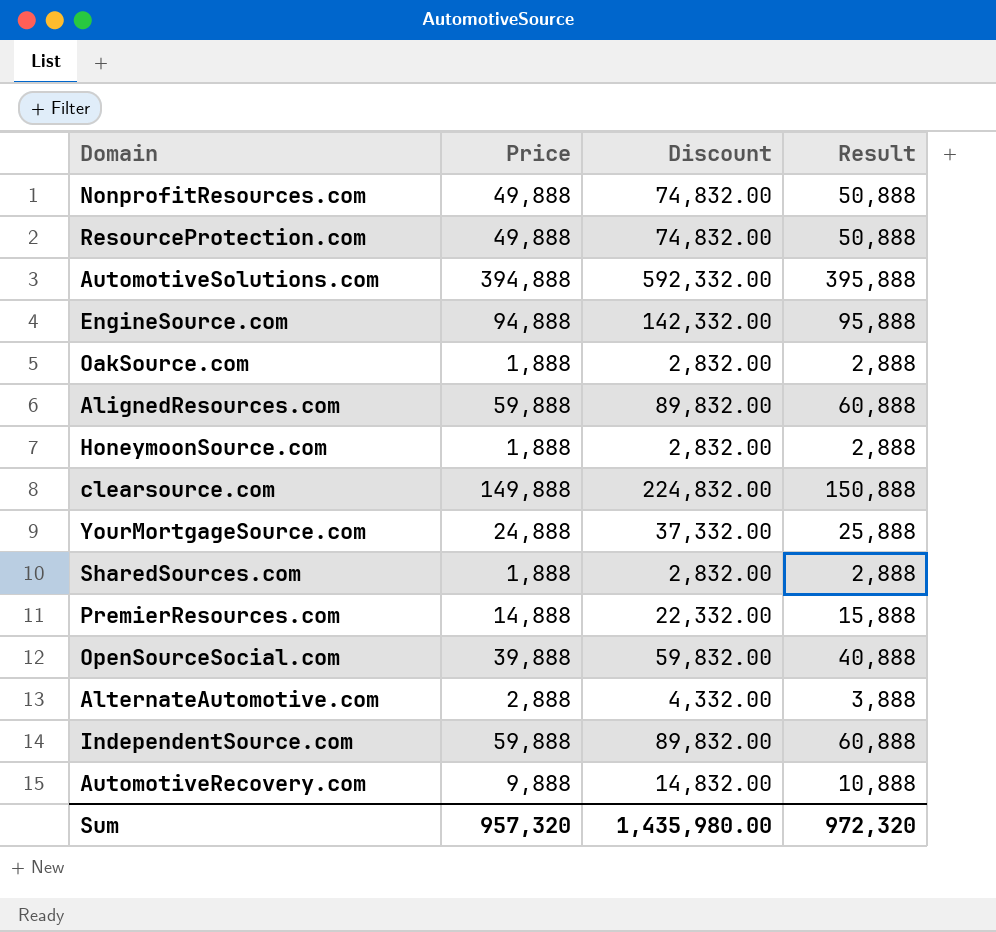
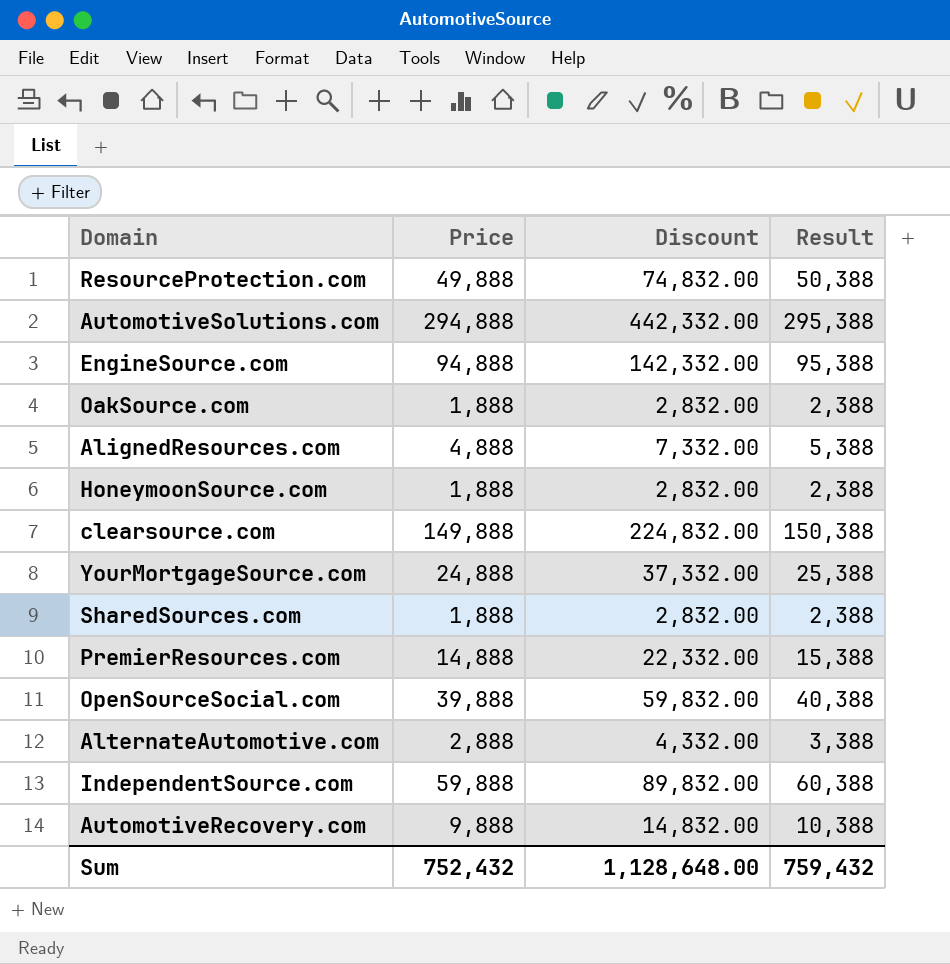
column Result | formula: [Price] + 1000 -> [Price] + 500
row NonprofitResources.com: 49,888 | 74,832.00 | 50,888 -> none
AutomotiveSolutions.com | Price: 394,888 -> 294,888
AutomotiveSolutions.com | Discount: 592,332.00 -> 442,332.00
AlignedResources.com | Price: 59,888 -> 4,888
AlignedResources.com | Discount: 89,832.00 -> 7,332.00
Sum | Price: 957,320 -> 752,432
Sum | Discount: 1,435,980.00 -> 1,128,648.00
Sum | Result: 972,320 -> 759,432

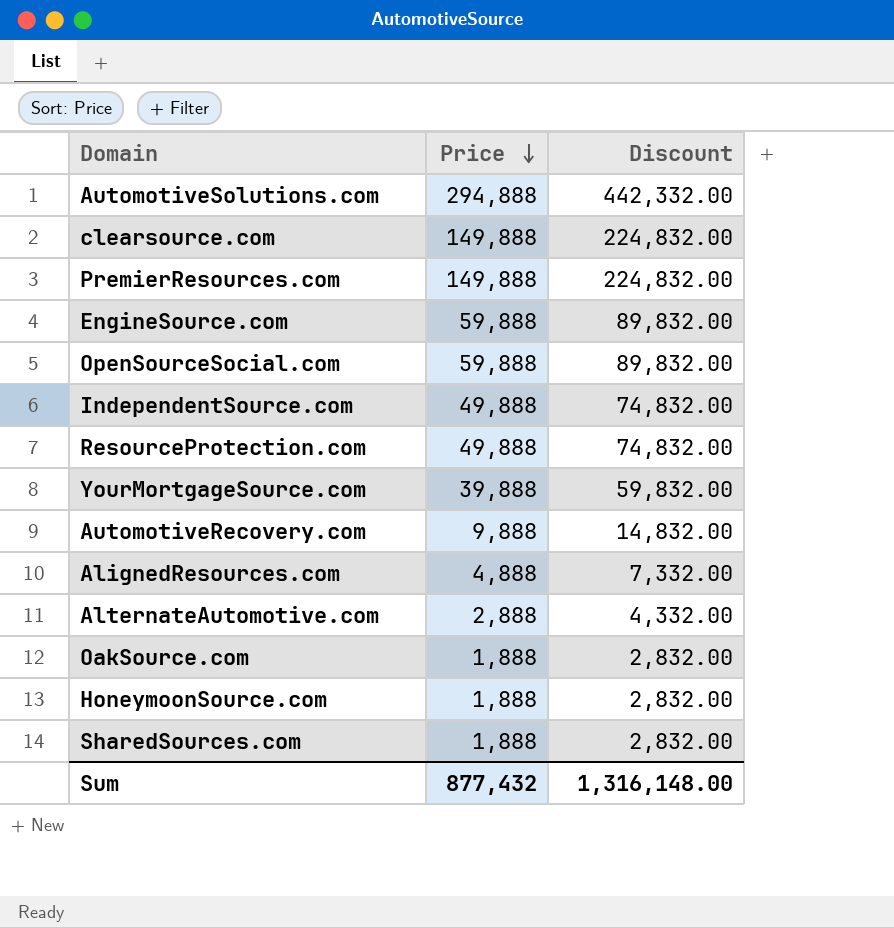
row order: none -> Price descending
column Result | formula: [Price] + 500 -> none
PremierResources.com | Price: 14,888 -> 149,888
PremierResources.com | Discount: 22,332.00 -> 224,832.00
EngineSource.com | Price: 94,888 -> 59,888
EngineSource.com | Discount: 142,332.00 -> 89,832.00
OpenSourceSocial.com | Price: 39,888 -> 59,888
OpenSourceSocial.com | Discount: 59,832.00 -> 89,832.00
IndependentSource.com | Price: 59,888 -> 49,888
IndependentSource.com | Discount: 89,832.00 -> 74,832.00
YourMortgageSource.com | Price: 24,888 -> 39,888
YourMortgageSource.com | Discount: 37,332.00 -> 59,832.00
Sum | Price: 752,432 -> 877,432
Sum | Discount: 1,128,648.00 -> 1,316,148.00

